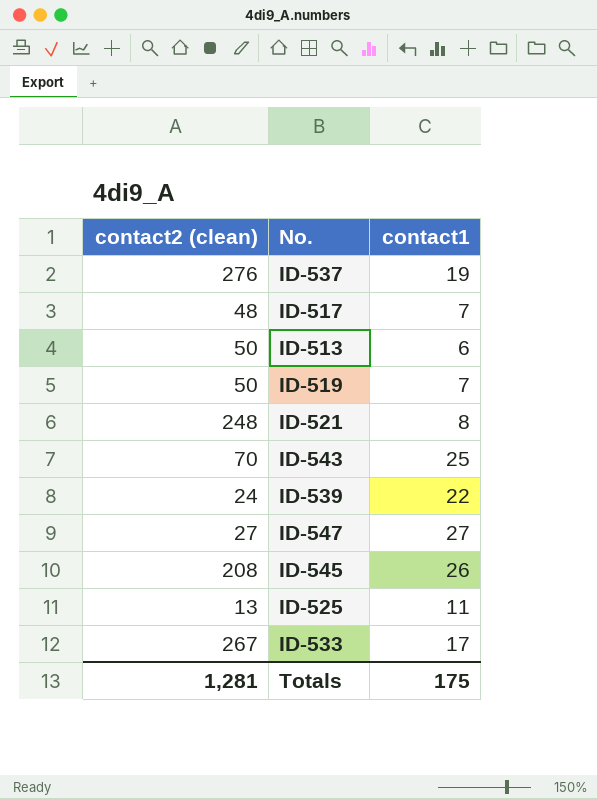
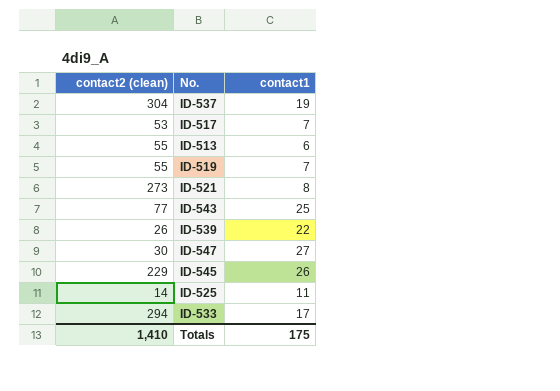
ID-537 | contact2 (clean): 276 -> 304
ID-517 | contact2 (clean): 48 -> 53
ID-513 | contact2 (clean): 50 -> 55
ID-519 | contact2 (clean): 50 -> 55
ID-521 | contact2 (clean): 248 -> 273
ID-543 | contact2 (clean): 70 -> 77
ID-539 | contact2 (clean): 24 -> 26
ID-547 | contact2 (clean): 27 -> 30
ID-545 | contact2 (clean): 208 -> 229
ID-525 | contact2 (clean): 13 -> 14
ID-533 | contact2 (clean): 267 -> 294
Totals | contact2 (clean): 1,281 -> 1,410

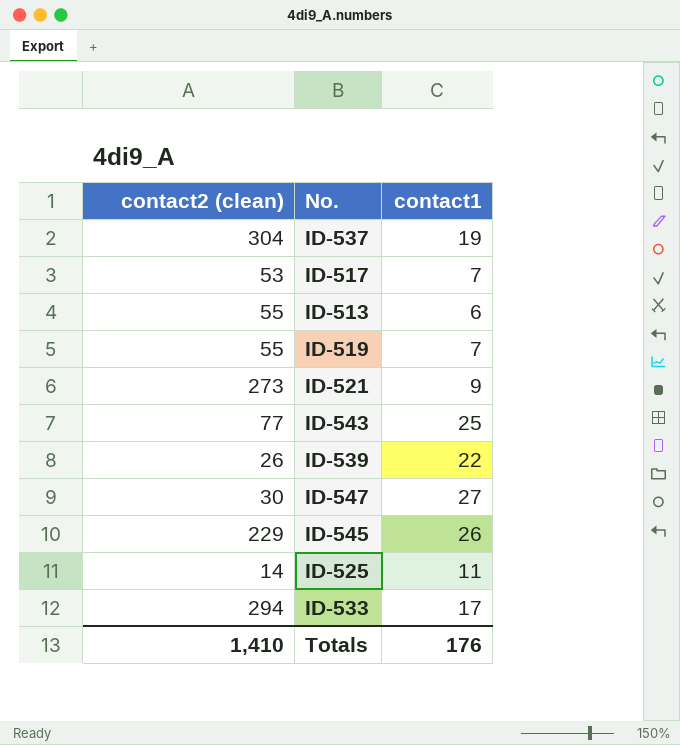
ID-521 | contact1: 8 -> 9
Totals | contact1: 175 -> 176

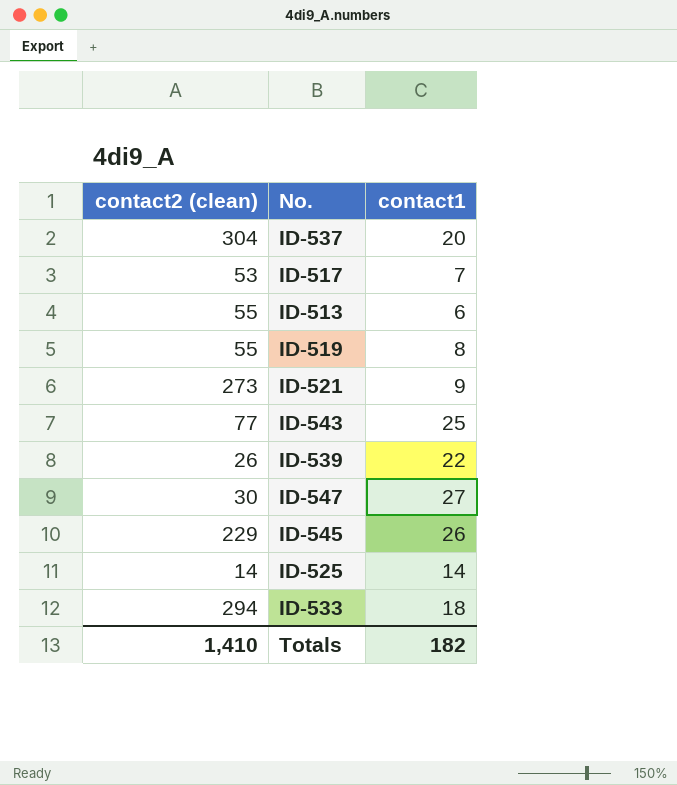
ID-537 | contact1: 19 -> 20
ID-519 | contact1: 7 -> 8
ID-525 | contact1: 11 -> 14
ID-533 | contact1: 17 -> 18
Totals | contact1: 176 -> 182

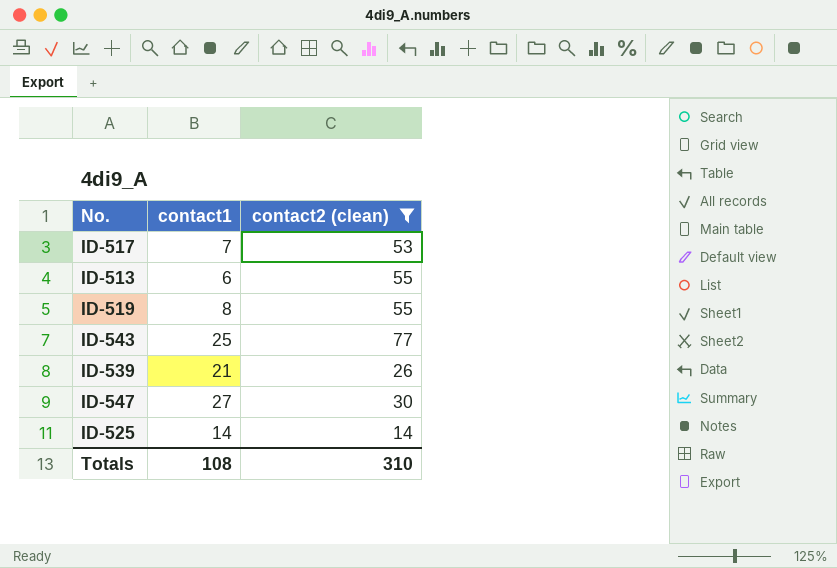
filter: none -> contact2 (clean) <= 77
column contact2 (clean) | position: 1 -> 3
ID-539 | contact1: 22 -> 21
Totals | contact1: 182 -> 108
Totals | contact2 (clean): 1,410 -> 310

